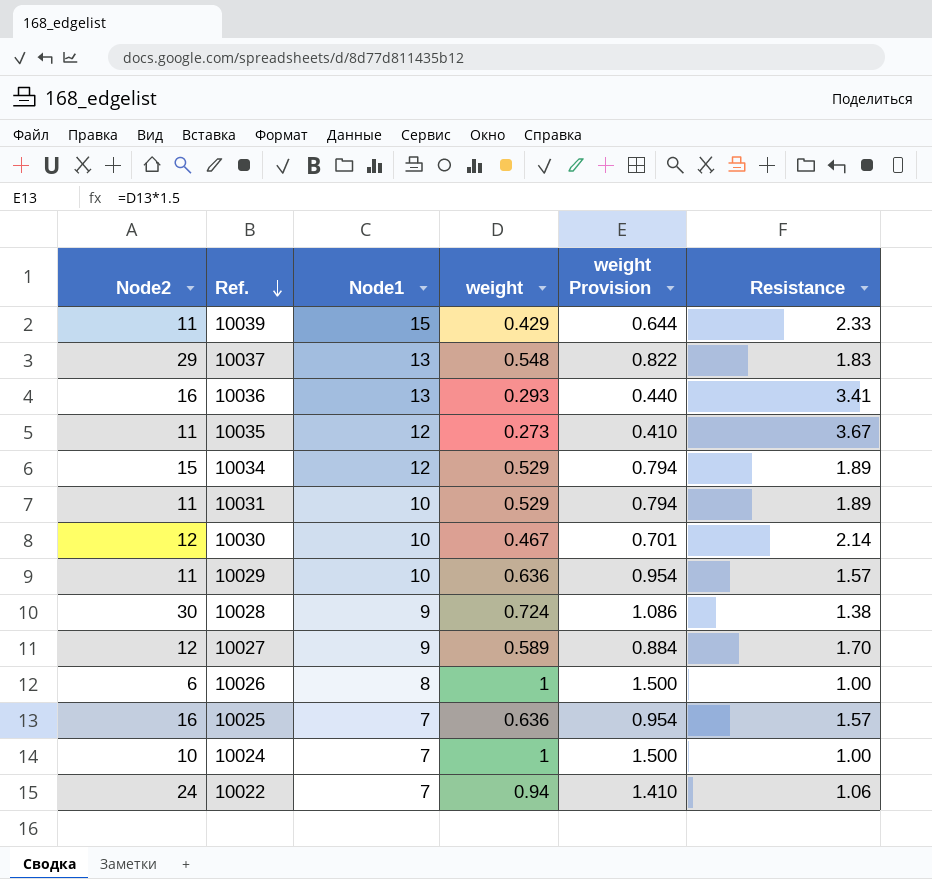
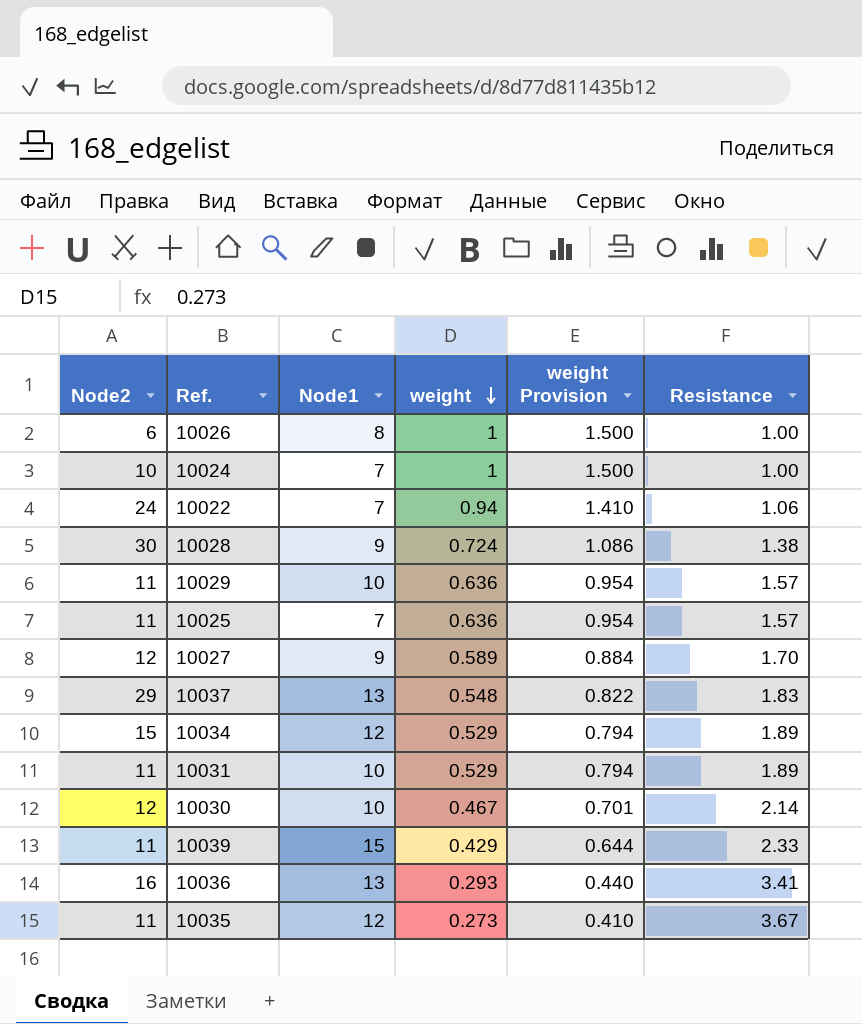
row order: Ref. descending -> weight descending
10025 | Node2: 16 -> 11

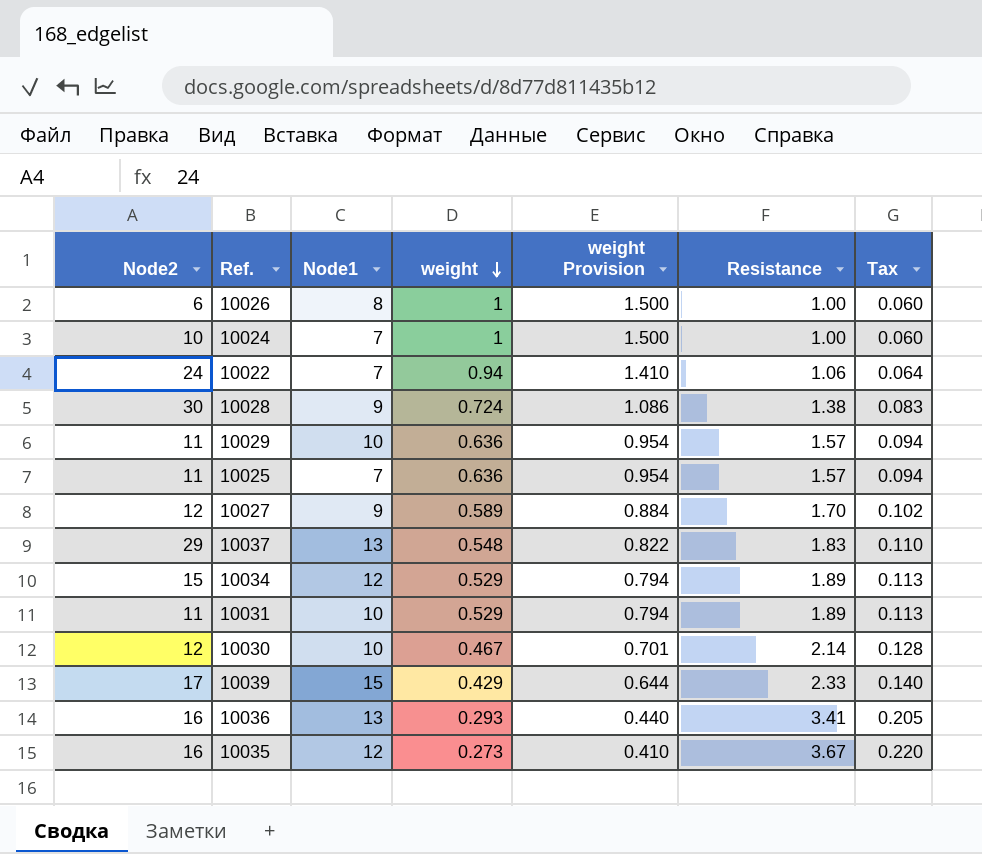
column Tax | formula: none -> [Resistance] * 0.06
10039 | Node2: 11 -> 17
10035 | Node2: 11 -> 16

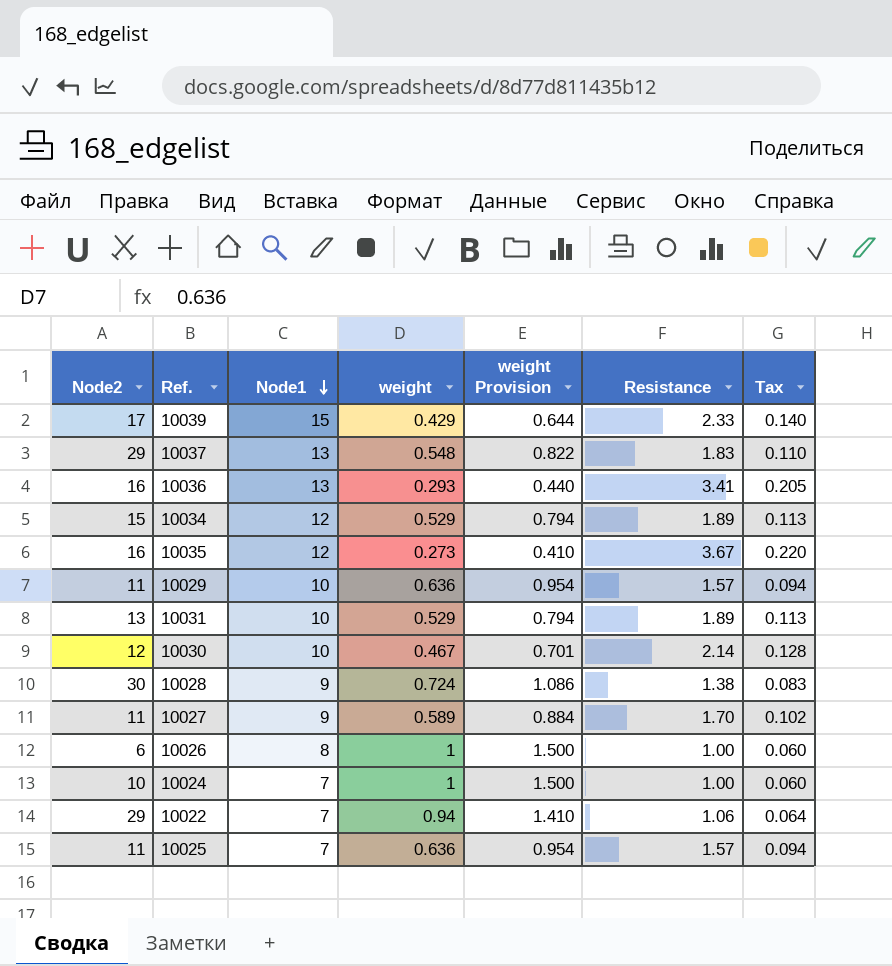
row order: weight descending -> Node1 descending
10031 | Node2: 11 -> 13
10027 | Node2: 12 -> 11
10022 | Node2: 24 -> 29

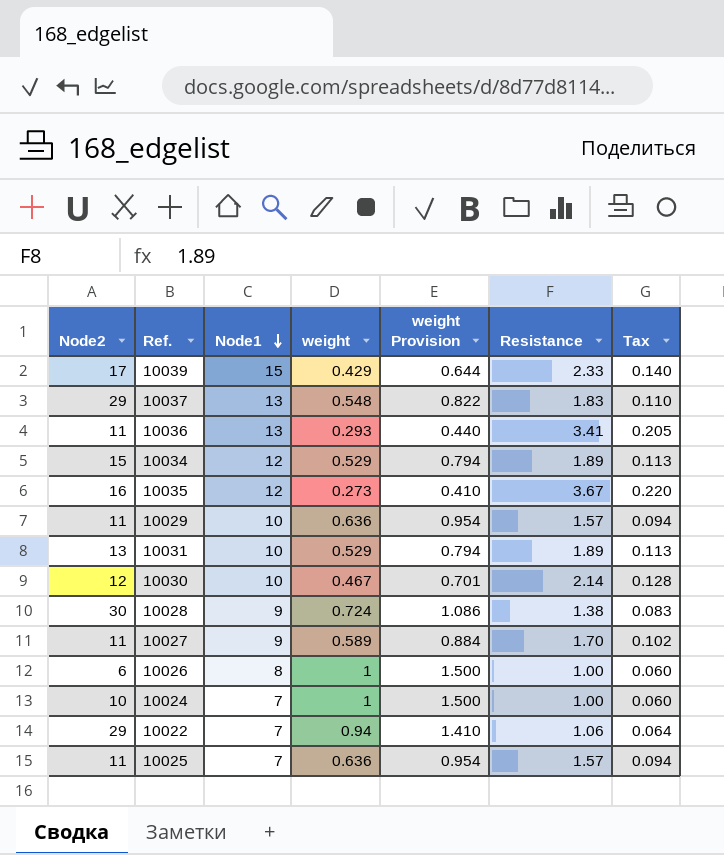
10036 | Node2: 16 -> 11

